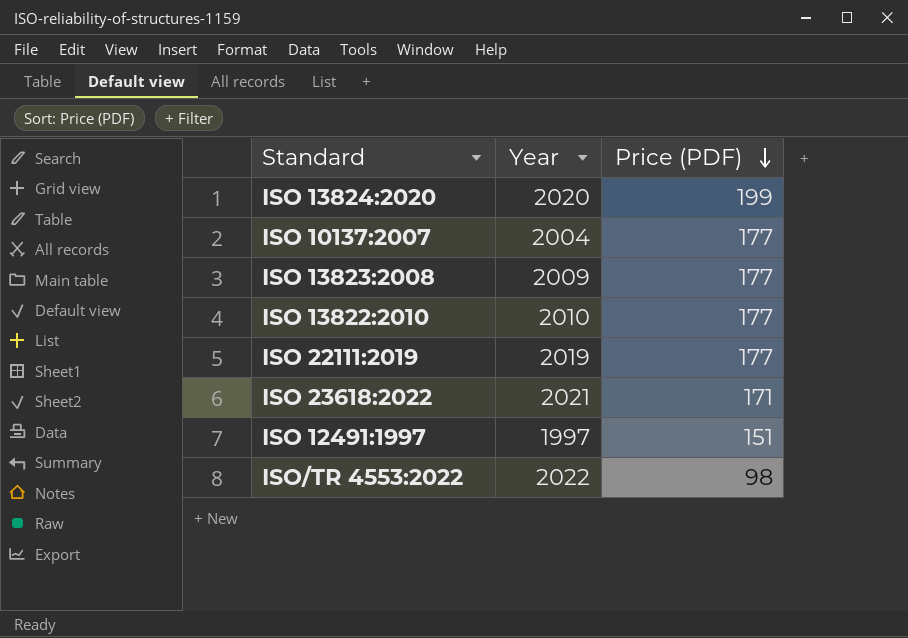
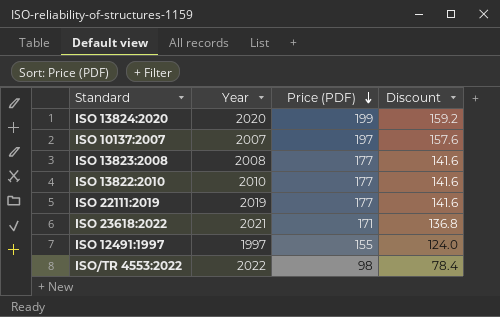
column Discount | formula: none -> [Price (PDF)] * 0.8
ISO 10137:2007 | Year: 2004 -> 2007
ISO 10137:2007 | Price (PDF): 177 -> 197
ISO 13823:2008 | Year: 2009 -> 2008
ISO 12491:1997 | Price (PDF): 151 -> 155

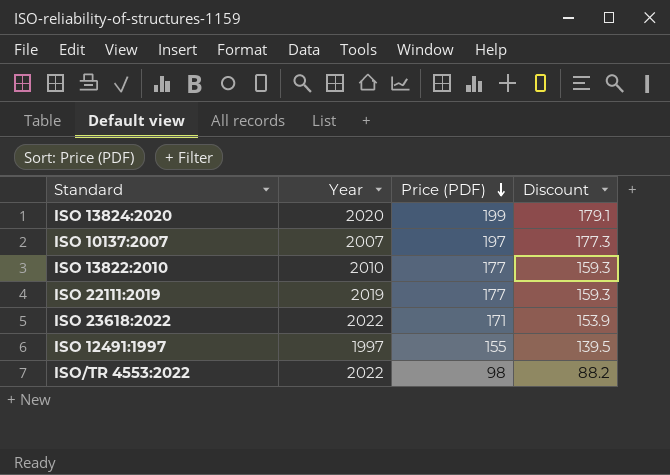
column Discount | formula: [Price (PDF)] * 0.8 -> [Price (PDF)] * 0.9
row ISO 13823:2008: 2008 | 177 | 141.6 -> none
ISO 23618:2022 | Year: 2021 -> 2022

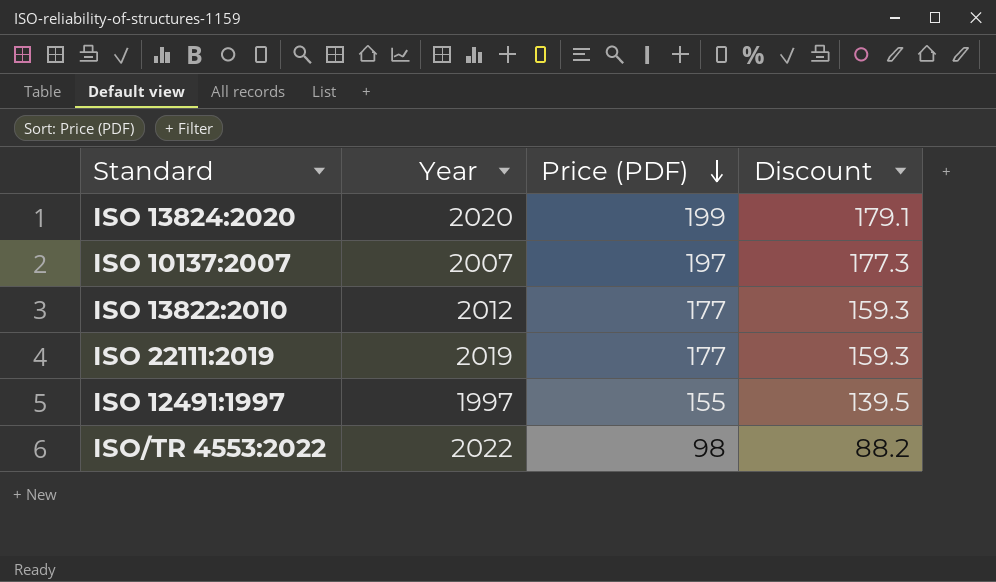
row ISO 23618:2022: 2022 | 171 | 153.9 -> none
ISO 13822:2010 | Year: 2010 -> 2012

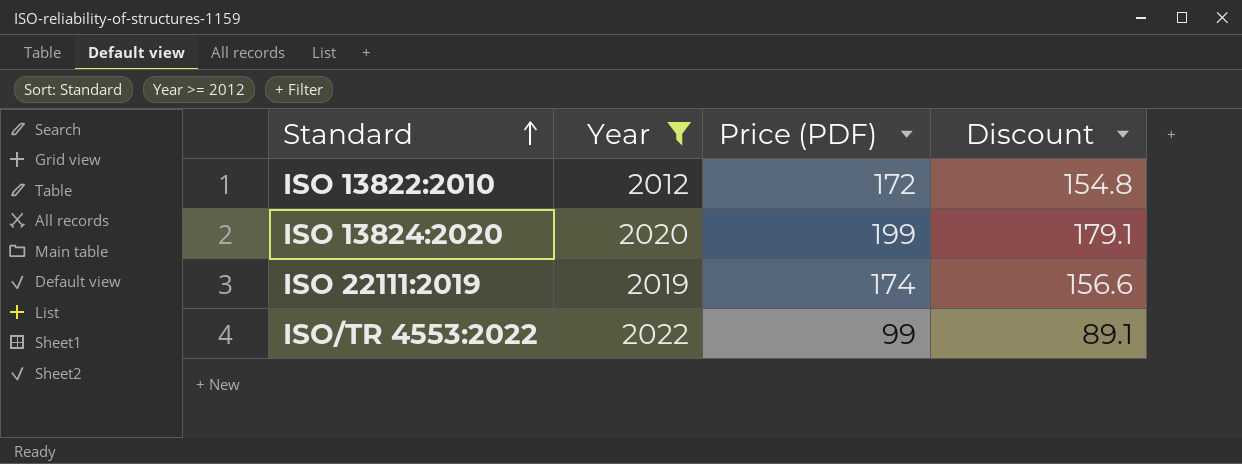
filter: none -> Year >= 2012
row order: Price (PDF) descending -> Standard ascending
ISO 13822:2010 | Price (PDF): 177 -> 172
ISO 13822:2010 | Discount: 159.3 -> 154.8
ISO 22111:2019 | Price (PDF): 177 -> 174
ISO 22111:2019 | Discount: 159.3 -> 156.6
ISO/TR 4553:2022 | Price (PDF): 98 -> 99
ISO/TR 4553:2022 | Discount: 88.2 -> 89.1

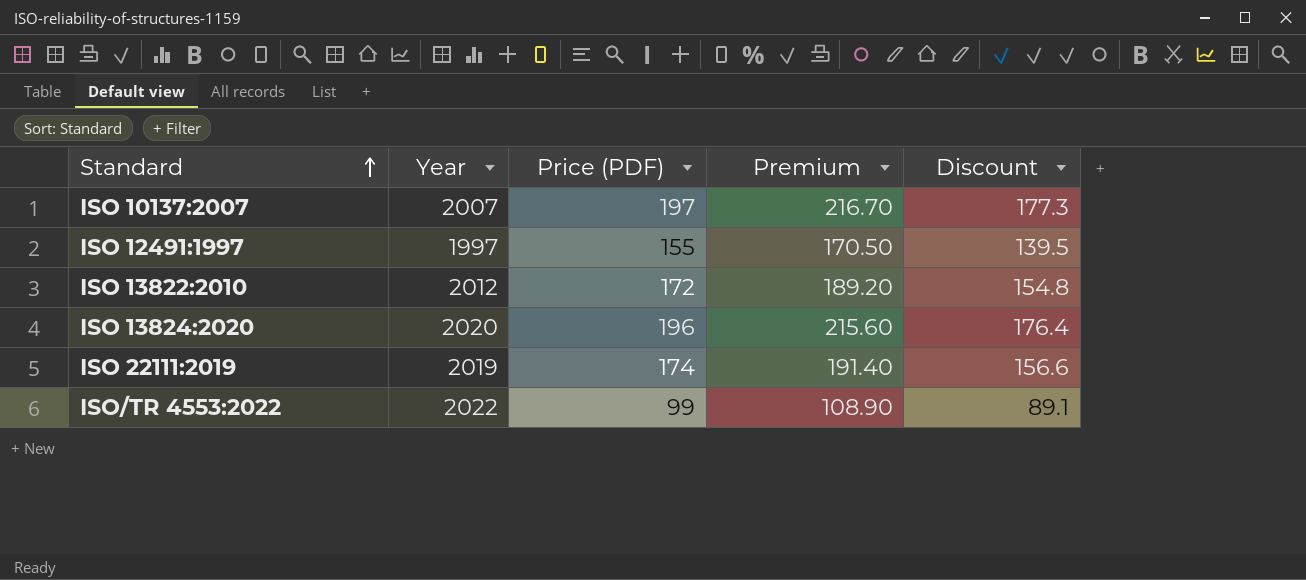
filter: Year >= 2012 -> none
column Premium | formula: none -> [Price (PDF)] * 1.1
ISO 13824:2020 | Price (PDF): 199 -> 196
ISO 13824:2020 | Discount: 179.1 -> 176.4

